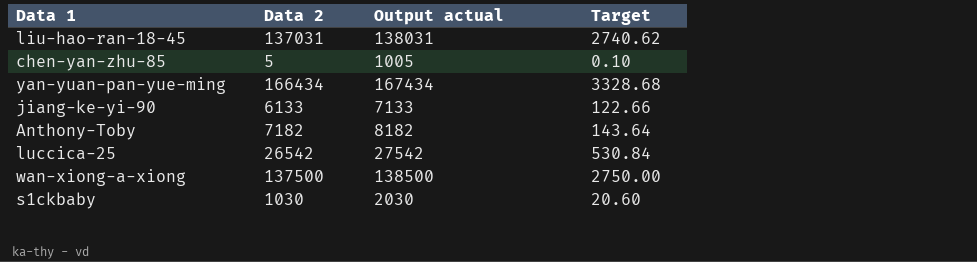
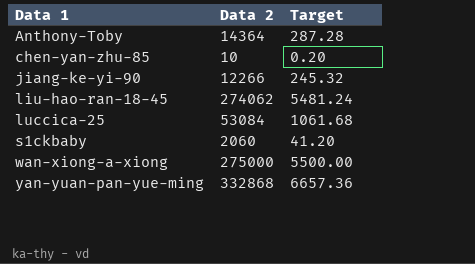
row order: none -> Data 1 ascending
column Output actual | formula: [Data 2] + 1000 -> none
Anthony-Toby | Data 2: 7182 -> 14364
Anthony-Toby | Target: 143.64 -> 287.28
chen-yan-zhu-85 | Data 2: 5 -> 10
chen-yan-zhu-85 | Target: 0.10 -> 0.20
jiang-ke-yi-90 | Data 2: 6133 -> 12266
jiang-ke-yi-90 | Target: 122.66 -> 245.32
liu-hao-ran-18-45 | Data 2: 137031 -> 274062
liu-hao-ran-18-45 | Target: 2740.62 -> 5481.24
luccica-25 | Data 2: 26542 -> 53084
luccica-25 | Target: 530.84 -> 1061.68
s1ckbaby | Data 2: 1030 -> 2060
s1ckbaby | Target: 20.60 -> 41.20
wan-xiong-a-xiong | Data 2: 137500 -> 275000
wan-xiong-a-xiong | Target: 2750.00 -> 5500.00
yan-yuan-pan-yue-ming | Data 2: 166434 -> 332868
yan-yuan-pan-yue-ming | Target: 3328.68 -> 6657.36

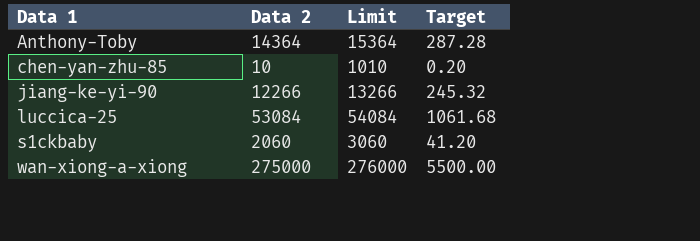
column Limit | formula: none -> [Data 2] + 1000
row liu-hao-ran-18-45: 274062 | 5481.24 -> none
row yan-yuan-pan-yue-ming: 332868 | 6657.36 -> none

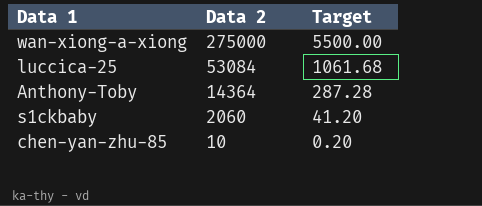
row order: Data 1 ascending -> Data 2 descending
column Limit | formula: [Data 2] + 1000 -> none
row jiang-ke-yi-90: 12266 | 13266 | 245.32 -> none

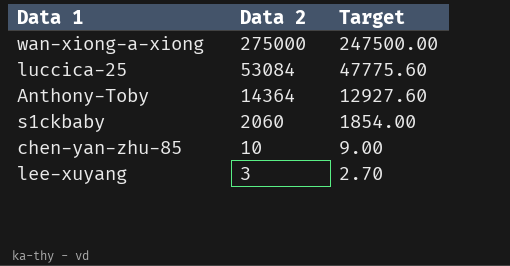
column Target | formula: [Data 2] * 0.02 -> [Data 2] * 0.9
row lee-xuyang: none -> 3 | 2.70

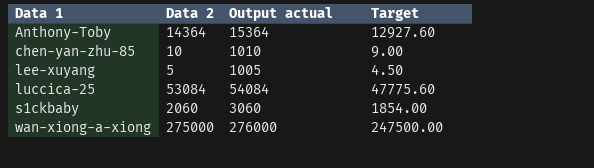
row order: Data 2 descending -> Data 1 ascending
column Output actual | formula: none -> [Data 2] + 1000
lee-xuyang | Data 2: 3 -> 5
lee-xuyang | Target: 2.70 -> 4.50

